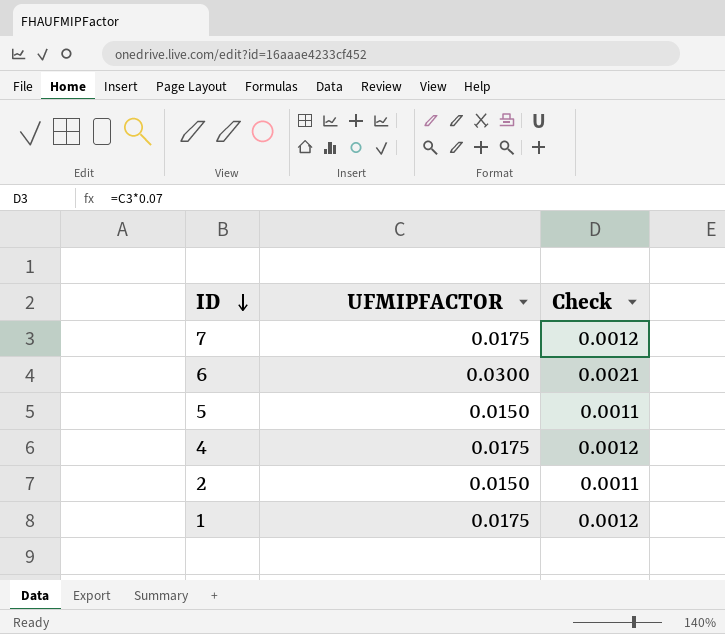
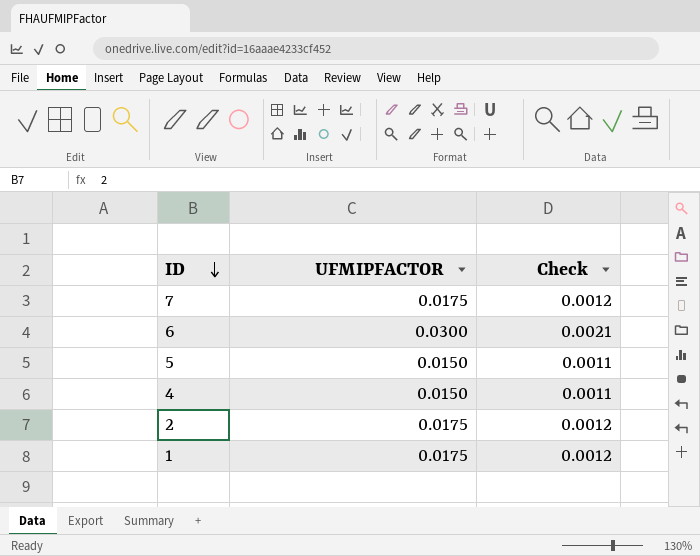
4 | UFMIPFACTOR: 0.0175 -> 0.0150
4 | Check: 0.0012 -> 0.0011
2 | UFMIPFACTOR: 0.0150 -> 0.0175
2 | Check: 0.0011 -> 0.0012

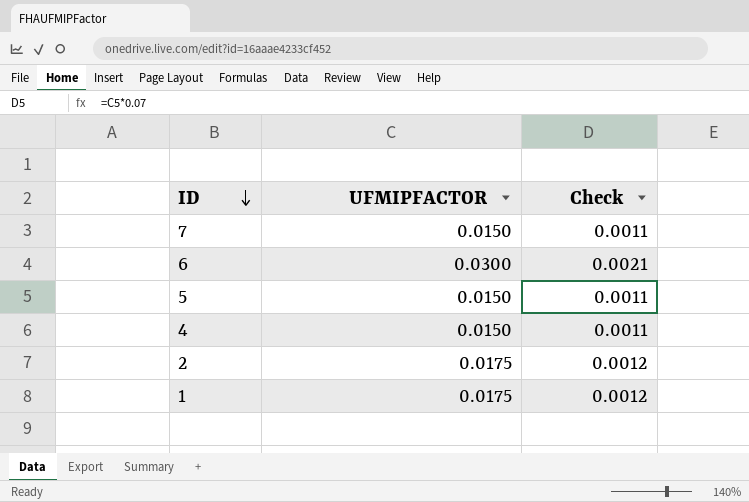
7 | UFMIPFACTOR: 0.0175 -> 0.0150
7 | Check: 0.0012 -> 0.0011

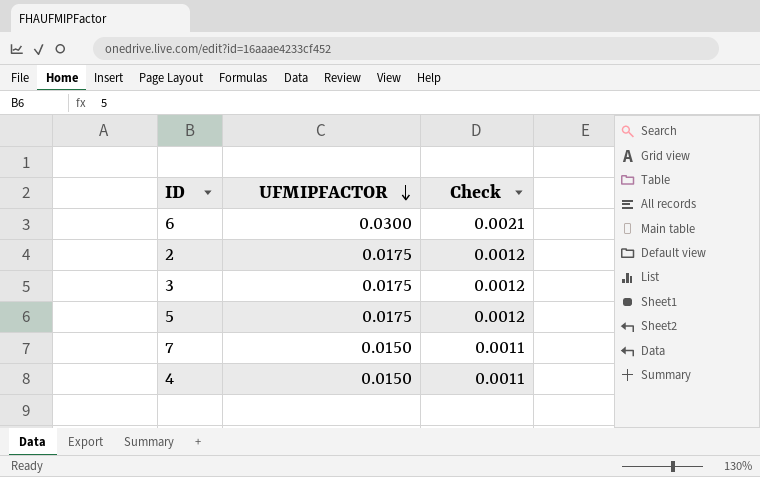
row order: ID descending -> UFMIPFACTOR descending
row 1: 0.0175 | 0.0012 -> none
row 3: none -> 0.0175 | 0.0012
5 | UFMIPFACTOR: 0.0150 -> 0.0175
5 | Check: 0.0011 -> 0.0012

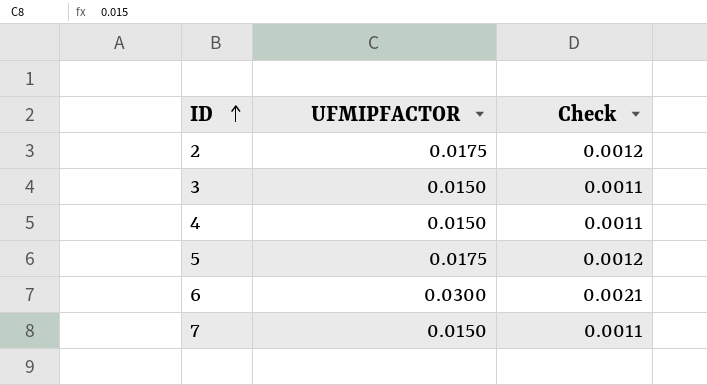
row order: UFMIPFACTOR descending -> ID ascending
3 | UFMIPFACTOR: 0.0175 -> 0.0150
3 | Check: 0.0012 -> 0.0011

